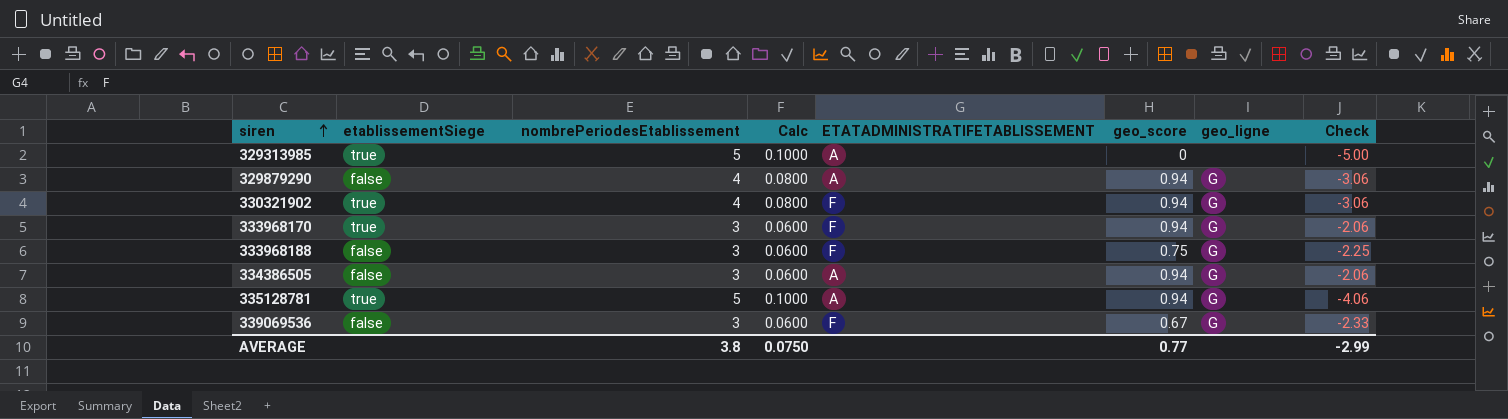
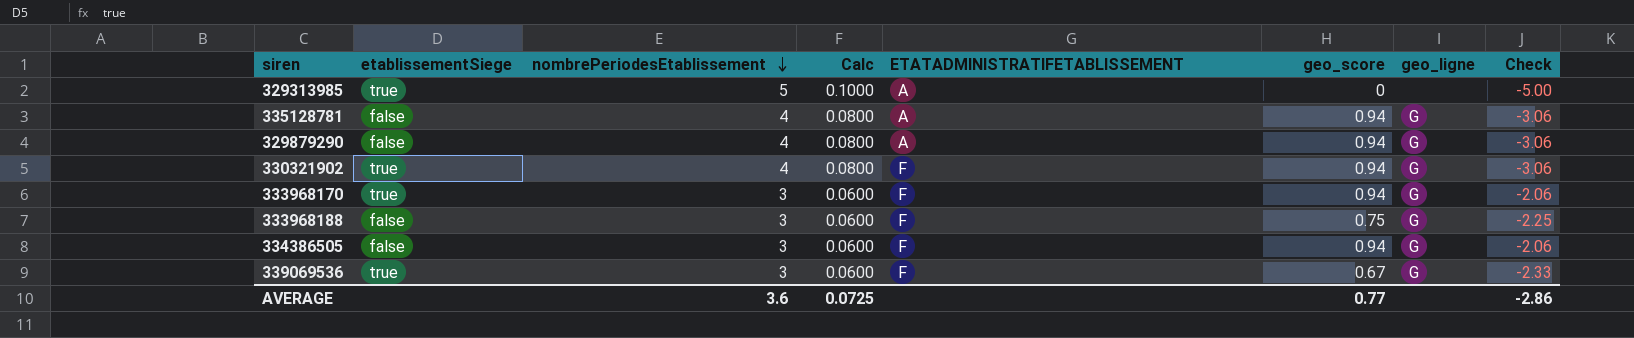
row order: siren ascending -> nombrePeriodesEtablissement descending
335128781 | etablissementSiege: true -> false
335128781 | nombrePeriodesEtablissement: 5 -> 4
335128781 | Calc: 0.1000 -> 0.0800
335128781 | Check: -4.06 -> -3.06
334386505 | ETATADMINISTRATIFETABLISSEMENT: A -> F
339069536 | etablissementSiege: false -> true
AVERAGE | nombrePeriodesEtablissement: 3.8 -> 3.6
AVERAGE | Calc: 0.0750 -> 0.0725
AVERAGE | Check: -2.99 -> -2.86

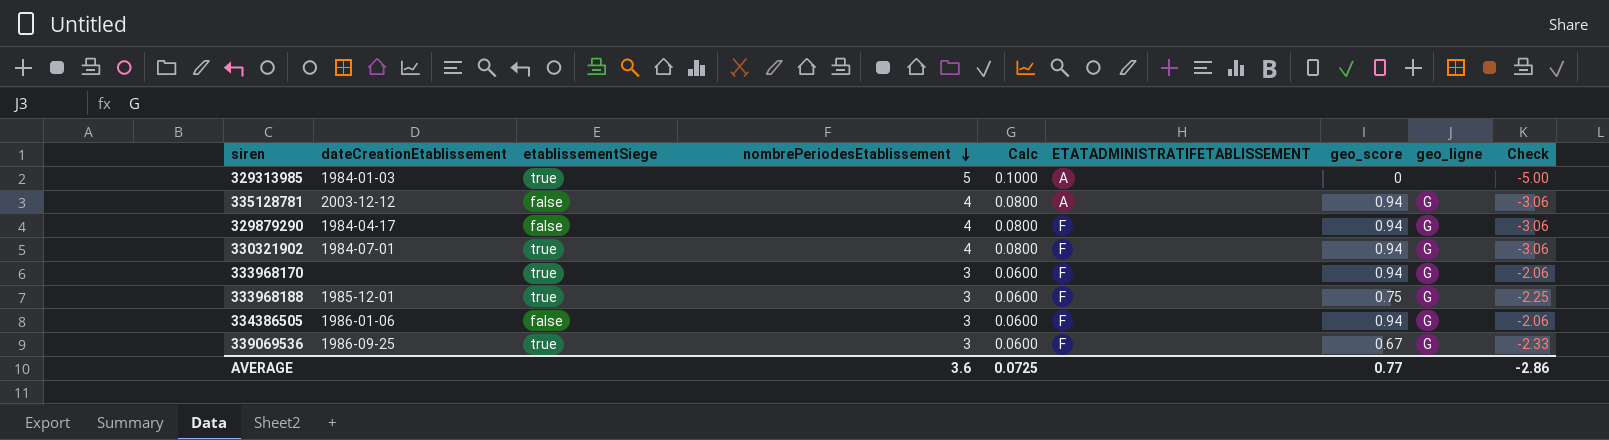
column dateCreationEtablissement | position: none -> 2
329879290 | ETATADMINISTRATIFETABLISSEMENT: A -> F
333968188 | etablissementSiege: false -> true

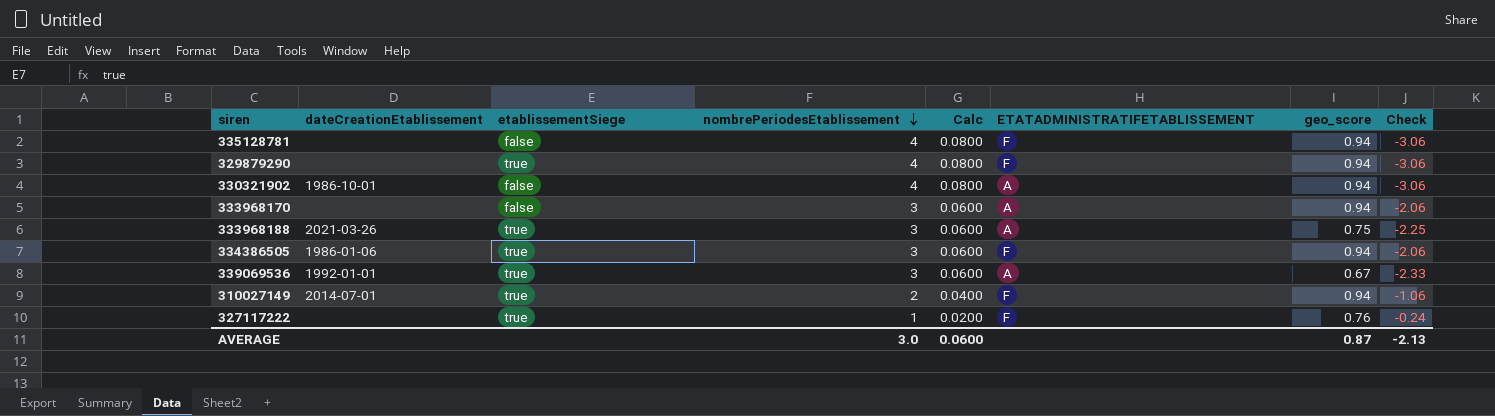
column geo_ligne | position: 8 -> none
row 329313985: 1984-01-03 | true | 5 | 0.1000 | A | 0 | none | -5.00 -> none
335128781 | dateCreationEtablissement: 2003-12-12 -> none
335128781 | ETATADMINISTRATIFETABLISSEMENT: A -> F
329879290 | dateCreationEtablissement: 1984-04-17 -> none
329879290 | etablissementSiege: false -> true
330321902 | dateCreationEtablissement: 1984-07-01 -> 1986-10-01
330321902 | etablissementSiege: true -> false
330321902 | ETATADMINISTRATIFETABLISSEMENT: F -> A
333968170 | etablissementSiege: true -> false
333968170 | ETATADMINISTRATIFETABLISSEMENT: F -> A
333968188 | dateCreationEtablissement: 1985-12-01 -> 2021-03-26
333968188 | ETATADMINISTRATIFETABLISSEMENT: F -> A
334386505 | etablissementSiege: false -> true
339069536 | dateCreationEtablissement: 1986-09-25 -> 1992-01-01
339069536 | ETATADMINISTRATIFETABLISSEMENT: F -> A
row 310027149: none -> 2014-07-01 | true | 2 | 0.0400 | F | 0.94 | -1.06
row 327117222: none -> none | true | 1 | 0.0200 | F | 0.76 | -0.24
AVERAGE | nombrePeriodesEtablissement: 3.6 -> 3.0
AVERAGE | Calc: 0.0725 -> 0.0600
AVERAGE | geo_score: 0.77 -> 0.87
AVERAGE | Check: -2.86 -> -2.13

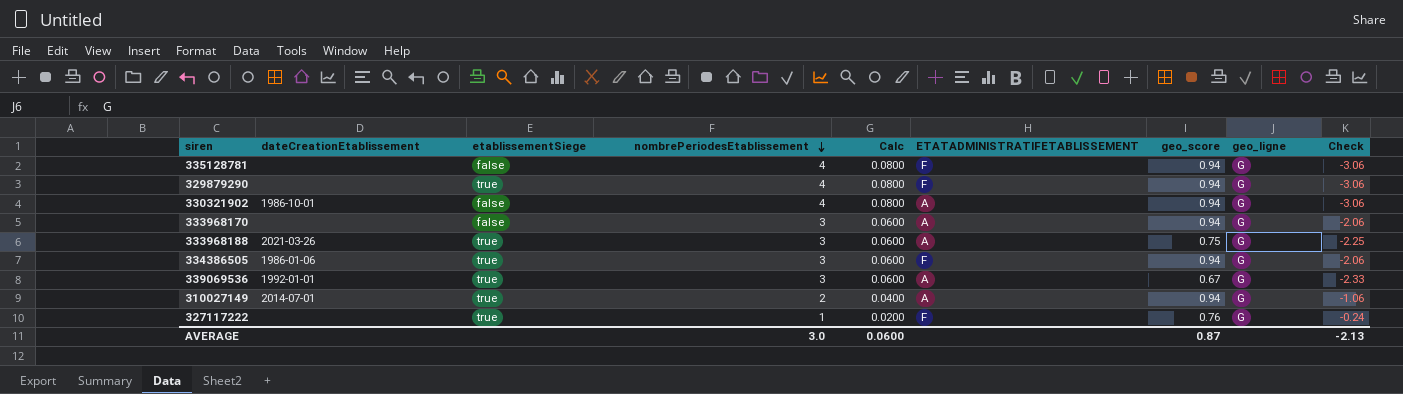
column geo_ligne | position: none -> 8
310027149 | ETATADMINISTRATIFETABLISSEMENT: F -> A

